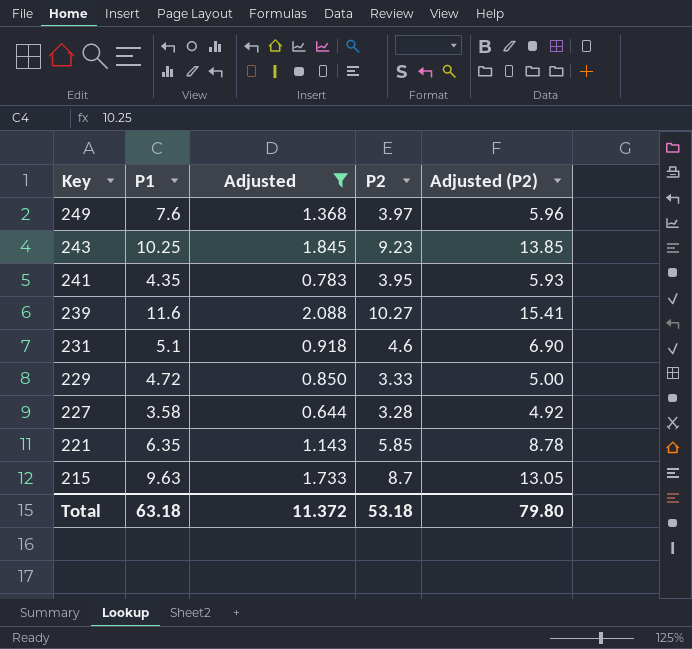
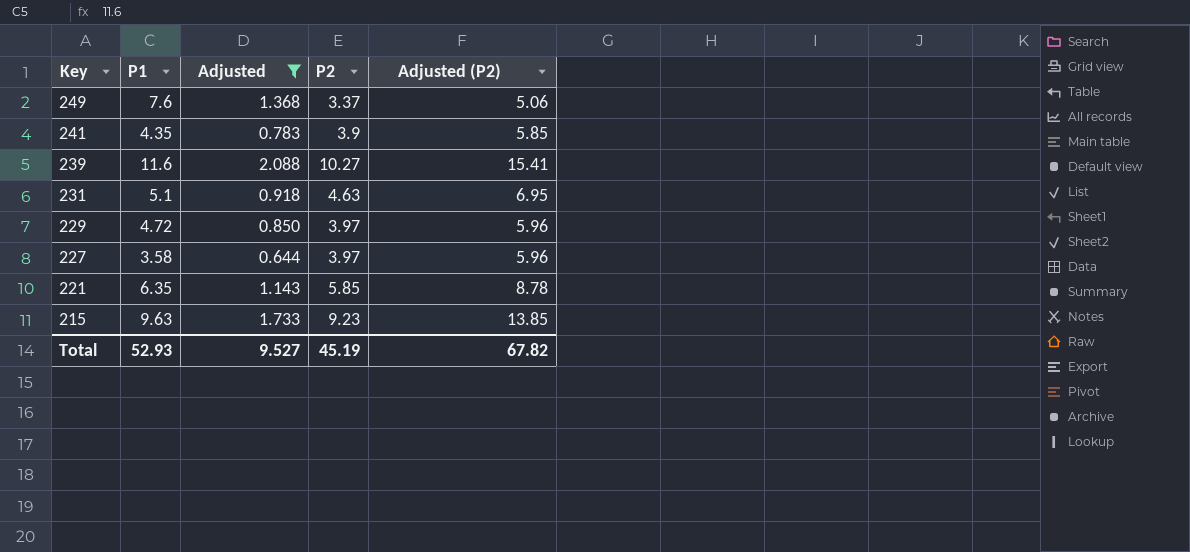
row 243: 10.25 | 1.845 | 9.23 | 13.85 -> none
249 | P2: 3.97 -> 3.37
249 | Adjusted (P2): 5.96 -> 5.06
241 | P2: 3.95 -> 3.9
241 | Adjusted (P2): 5.93 -> 5.85
231 | P2: 4.6 -> 4.63
231 | Adjusted (P2): 6.90 -> 6.95
229 | P2: 3.33 -> 3.97
229 | Adjusted (P2): 5.00 -> 5.96
227 | P2: 3.28 -> 3.97
227 | Adjusted (P2): 4.92 -> 5.96
215 | P2: 8.7 -> 9.23
215 | Adjusted (P2): 13.05 -> 13.85
Total | P1: 63.18 -> 52.93
Total | Adjusted: 11.372 -> 9.527
Total | P2: 53.18 -> 45.19
Total | Adjusted (P2): 79.80 -> 67.82

